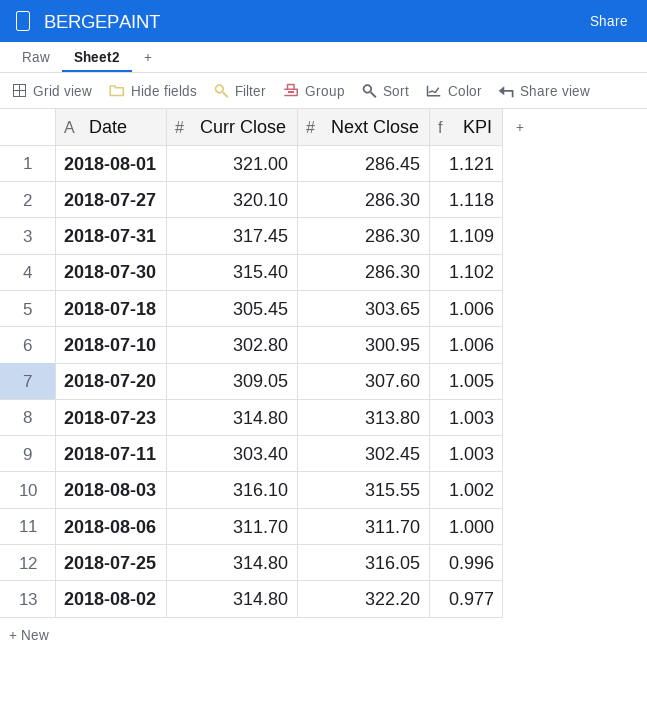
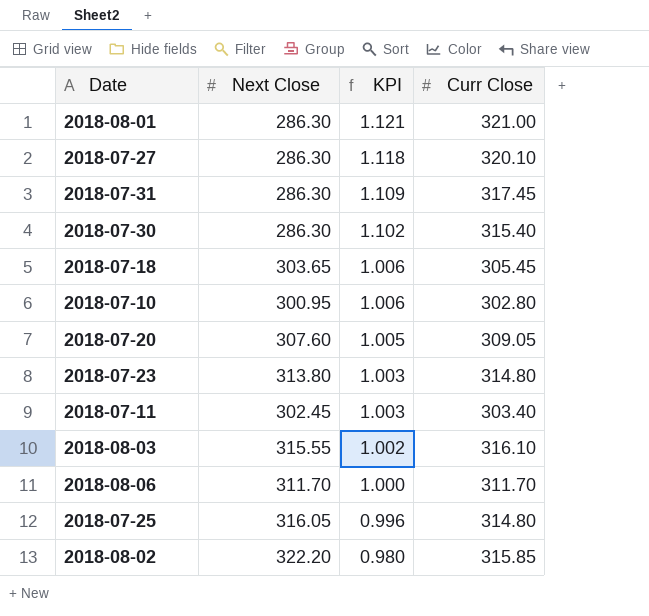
column Curr Close | position: 2 -> 4
2018-08-01 | Next Close: 286.45 -> 286.30
2018-08-02 | KPI: 0.977 -> 0.980
2018-08-02 | Curr Close: 314.80 -> 315.85

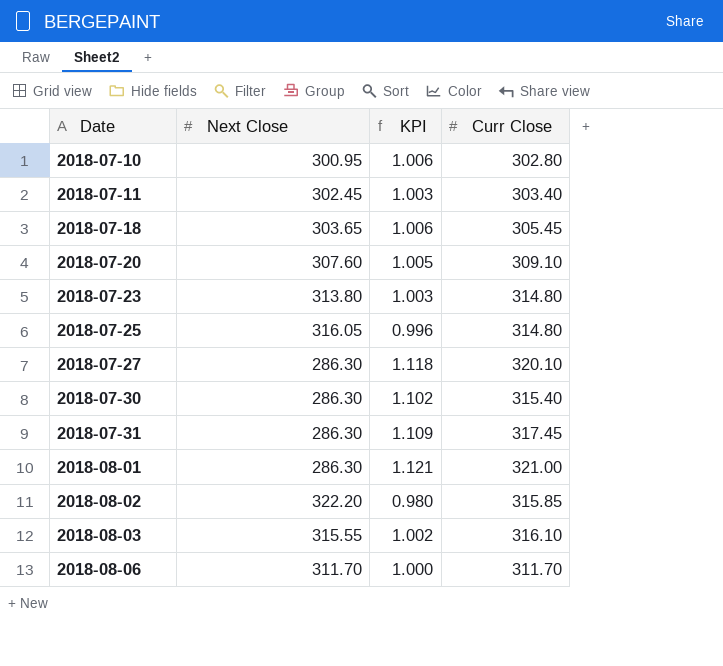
row order: KPI descending -> Date ascending
2018-07-20 | Curr Close: 309.05 -> 309.10

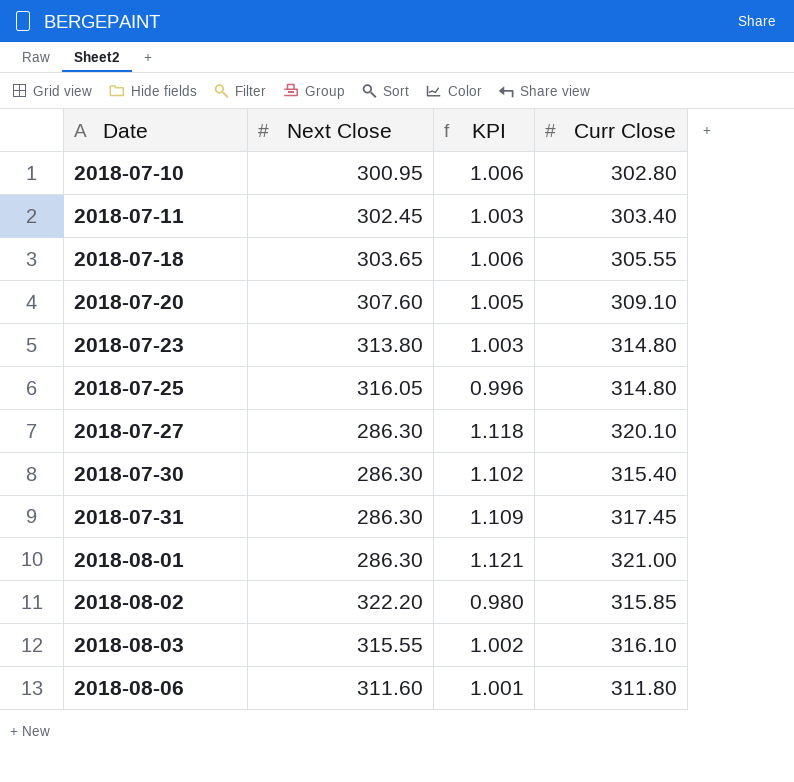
2018-07-18 | Curr Close: 305.45 -> 305.55
2018-08-06 | Next Close: 311.70 -> 311.60
2018-08-06 | KPI: 1.000 -> 1.001
2018-08-06 | Curr Close: 311.70 -> 311.80

